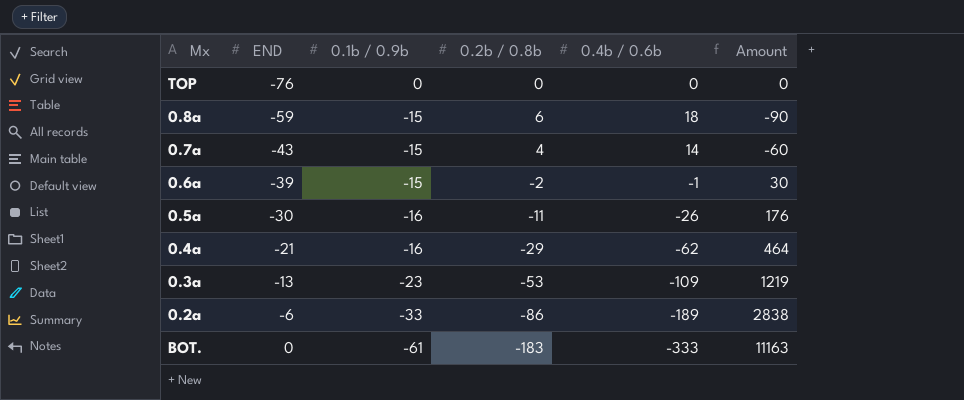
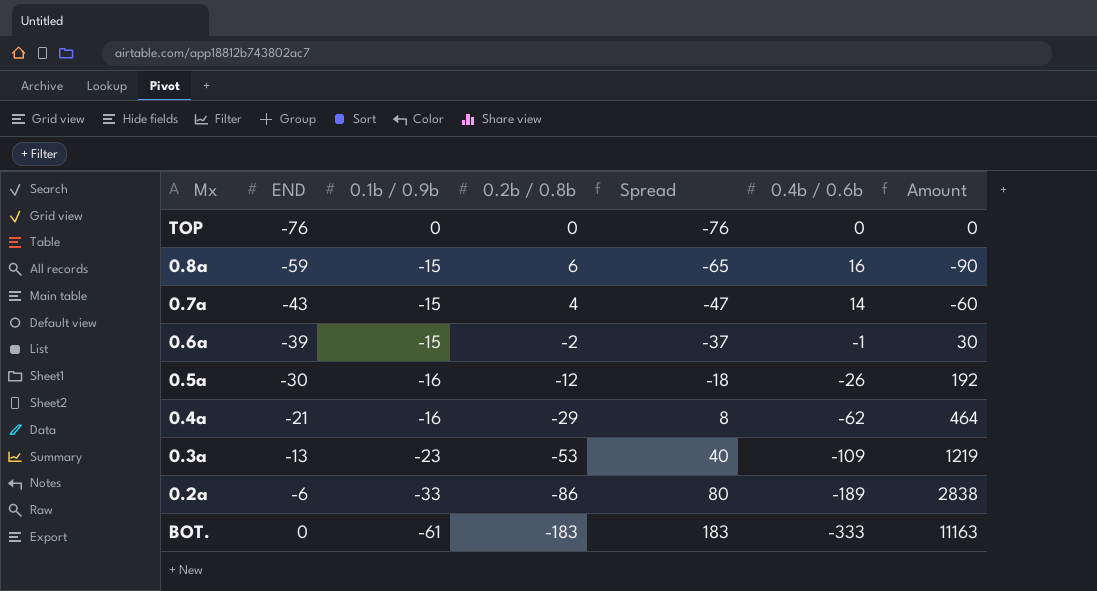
column Spread | formula: none -> [END] - [0.2b / 0.8b]
0.8a | 0.4b / 0.6b: 18 -> 16
0.5a | 0.2b / 0.8b: -11 -> -12
0.5a | Amount: 176 -> 192

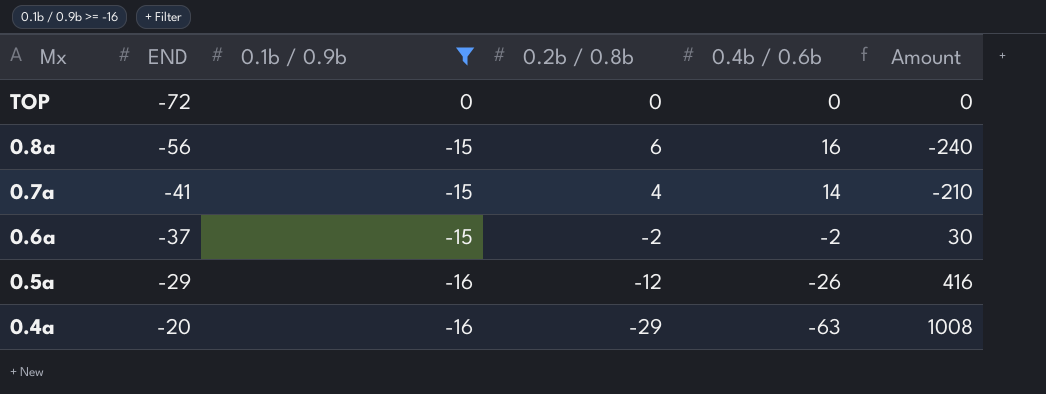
filter: none -> 0.1b / 0.9b >= -16
column Spread | formula: [END] - [0.2b / 0.8b] -> none
column Amount | formula: [0.1b / 0.9b] * [0.2b / 0.8b] -> [0.1b / 0.9b] * [0.4b / 0.6b]
TOP | END: -76 -> -72
0.8a | END: -59 -> -56
0.7a | END: -43 -> -41
0.6a | END: -39 -> -37
0.6a | 0.4b / 0.6b: -1 -> -2
0.5a | END: -30 -> -29
0.4a | END: -21 -> -20
0.4a | 0.4b / 0.6b: -62 -> -63

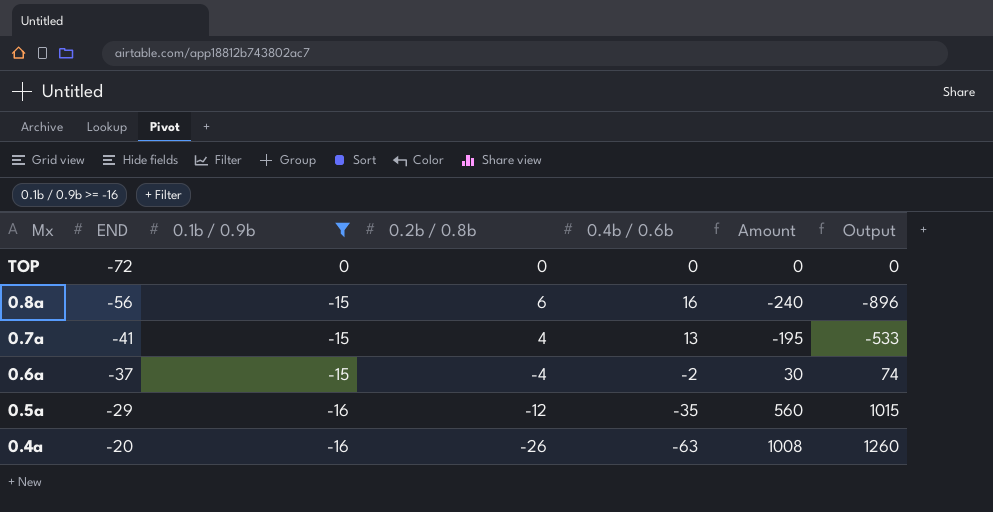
column Output | formula: none -> [END] * [0.4b / 0.6b]
0.7a | 0.4b / 0.6b: 14 -> 13
0.7a | Amount: -210 -> -195
0.6a | 0.2b / 0.8b: -2 -> -4
0.5a | 0.4b / 0.6b: -26 -> -35
0.5a | Amount: 416 -> 560
0.4a | 0.2b / 0.8b: -29 -> -26

